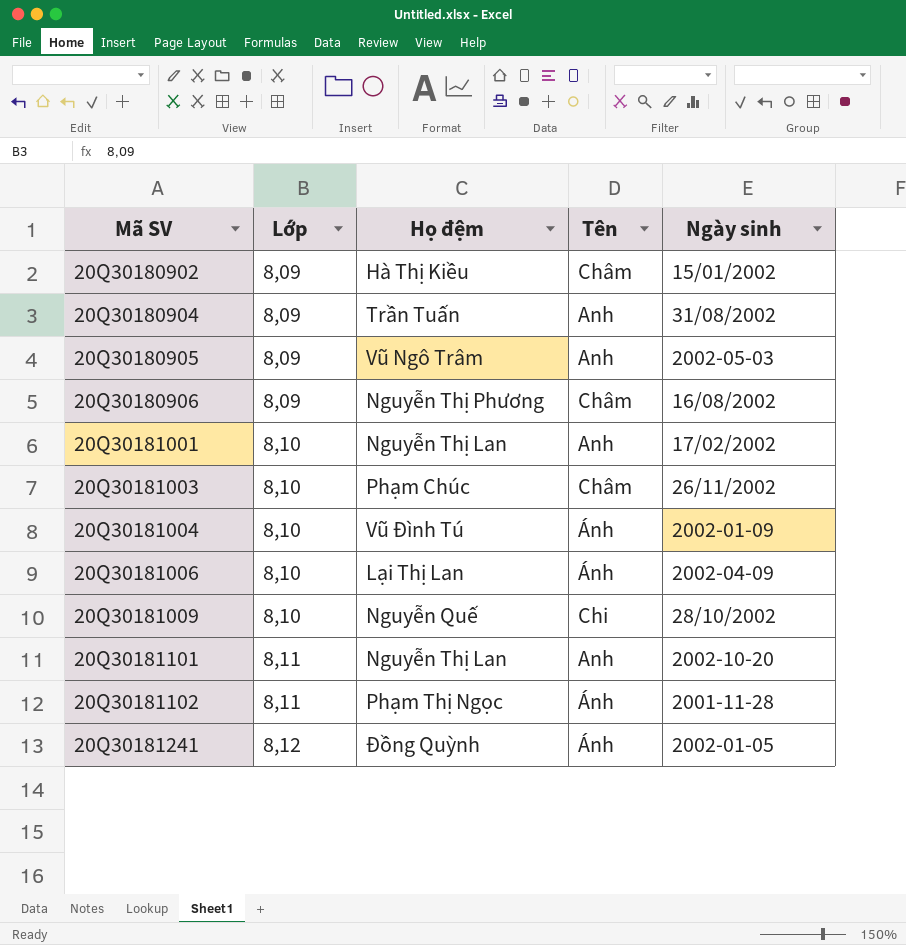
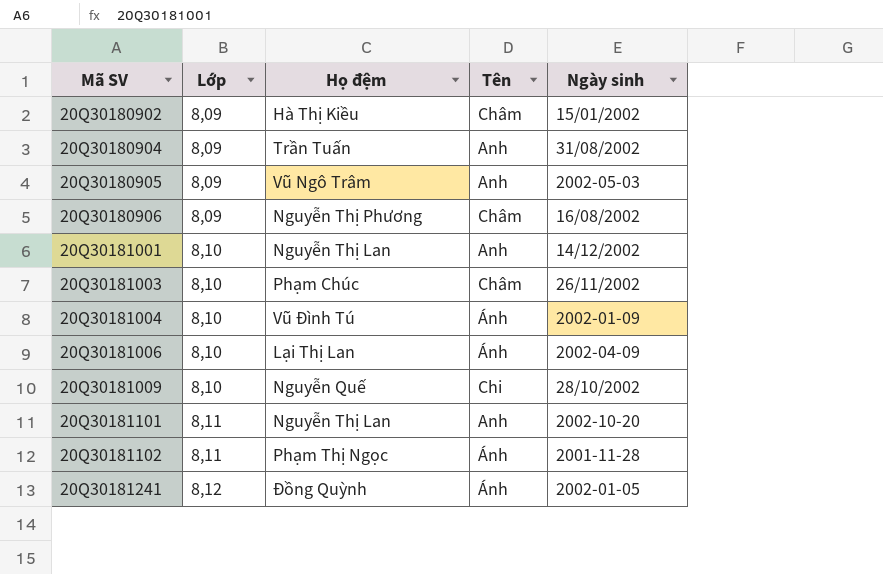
20Q30181001 | Ngày sinh: 17/02/2002 -> 14/12/2002

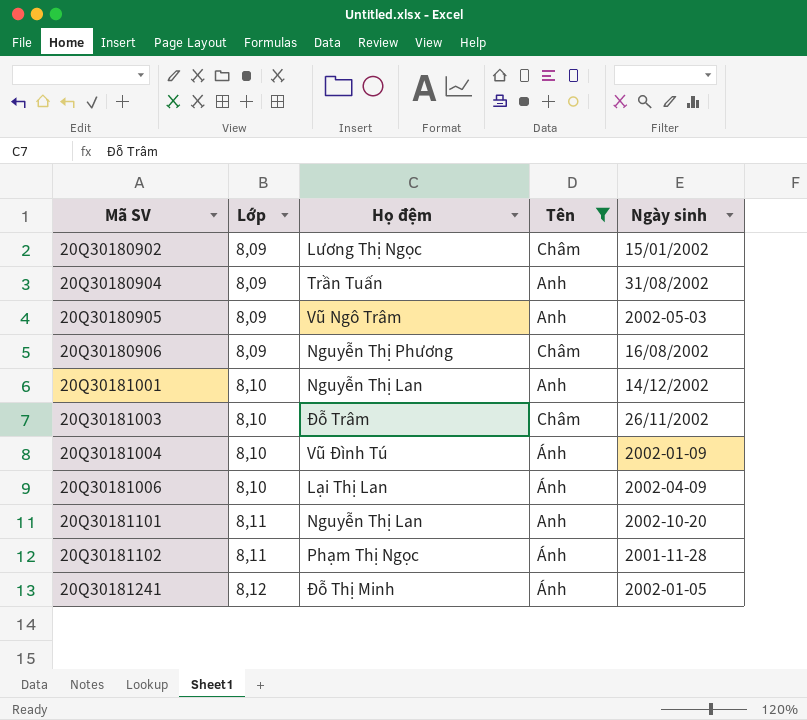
filter: none -> Tên != Chi
20Q30180902 | Họ đệm: Hà Thị Kiều -> Lương Thị Ngọc
20Q30181003 | Họ đệm: Phạm Chúc -> Đỗ Trâm
20Q30181241 | Họ đệm: Đồng Quỳnh -> Đỗ Thị Minh

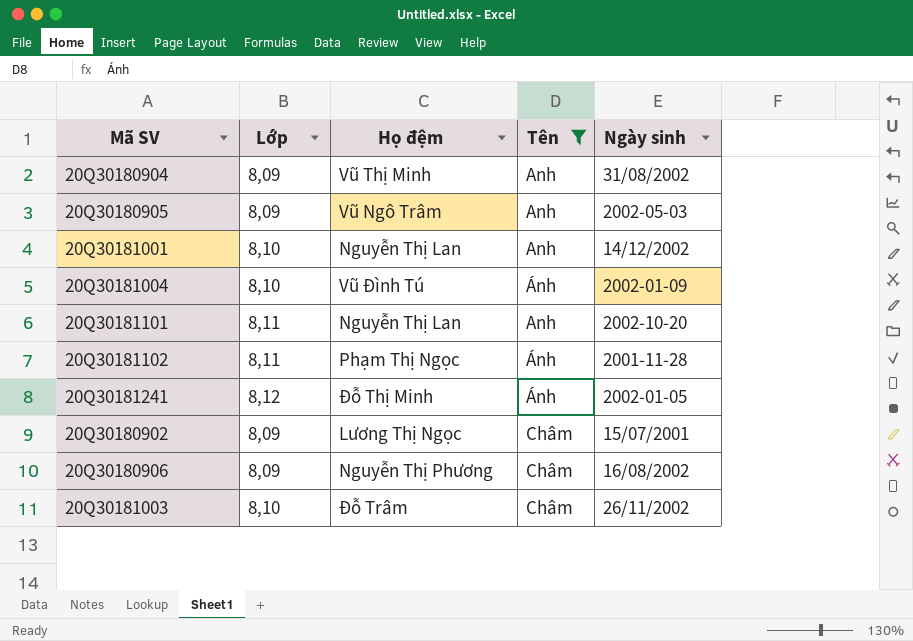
row order: Mã SV ascending -> Tên ascending
row 20Q30181006: 8,10 | Lại Thị Lan | Ánh | 2002-04-09 -> none
20Q30180904 | Họ đệm: Trần Tuấn -> Vũ Thị Minh
20Q30180902 | Ngày sinh: 15/01/2002 -> 15/07/2001

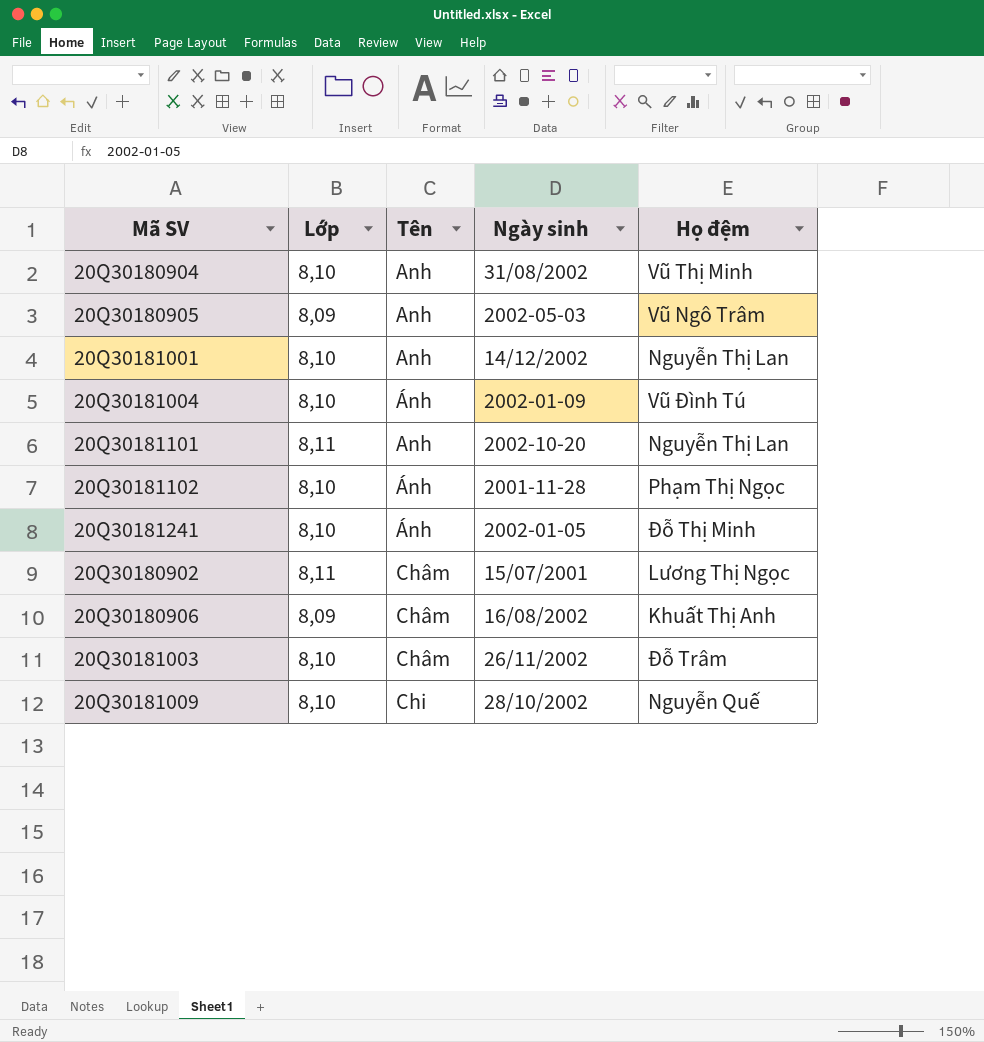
filter: Tên != Chi -> none
column Họ đệm | position: 3 -> 5
20Q30180904 | Lớp: 8,09 -> 8,10
20Q30181102 | Lớp: 8,11 -> 8,10
20Q30181241 | Lớp: 8,12 -> 8,10
20Q30180902 | Lớp: 8,09 -> 8,11
20Q30180906 | Họ đệm: Nguyễn Thị Phương -> Khuất Thị Anh

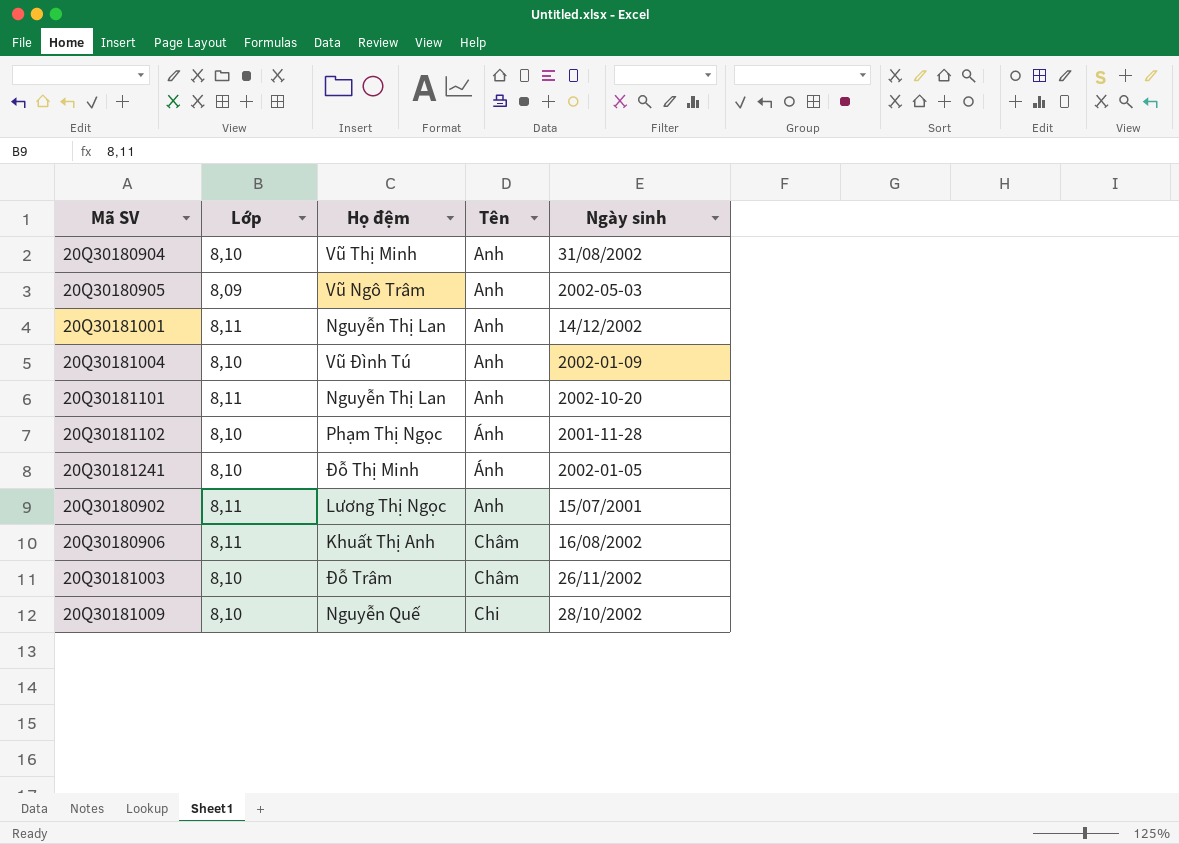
column Họ đệm | position: 5 -> 3
20Q30181001 | Lớp: 8,10 -> 8,11
20Q30181004 | Tên: Ánh -> Anh
20Q30180902 | Tên: Châm -> Anh
20Q30180906 | Lớp: 8,09 -> 8,11

